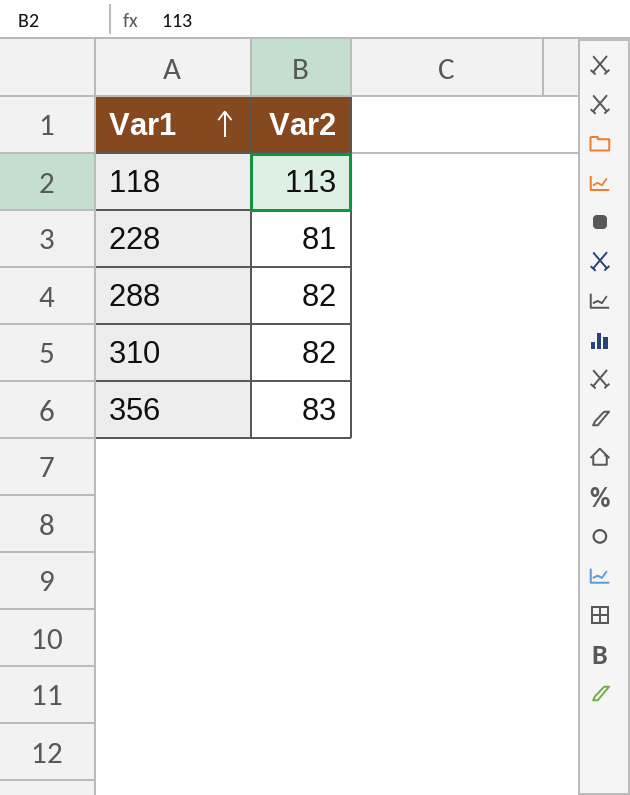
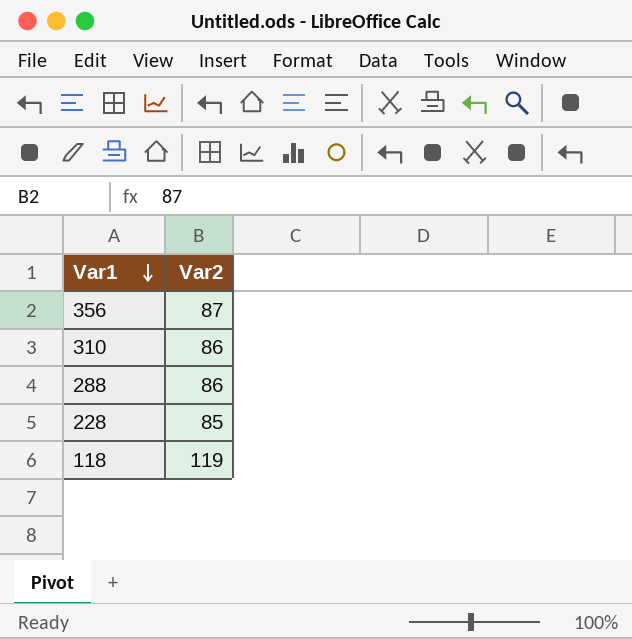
row order: Var1 ascending -> Var1 descending
356 | Var2: 83 -> 87
310 | Var2: 82 -> 86
288 | Var2: 82 -> 86
228 | Var2: 81 -> 85
118 | Var2: 113 -> 119

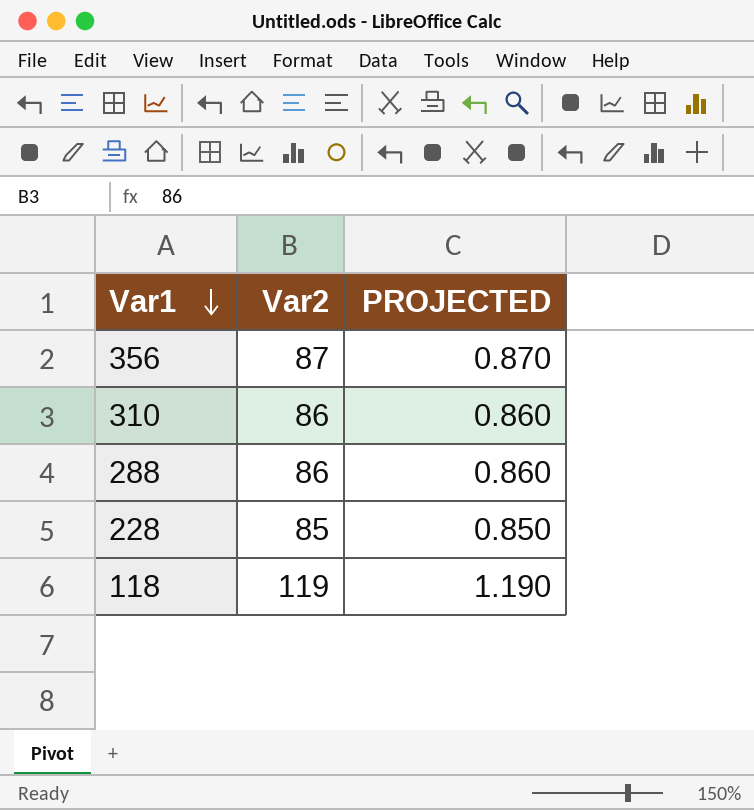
column PROJECTED | formula: none -> [Var2] * 0.01

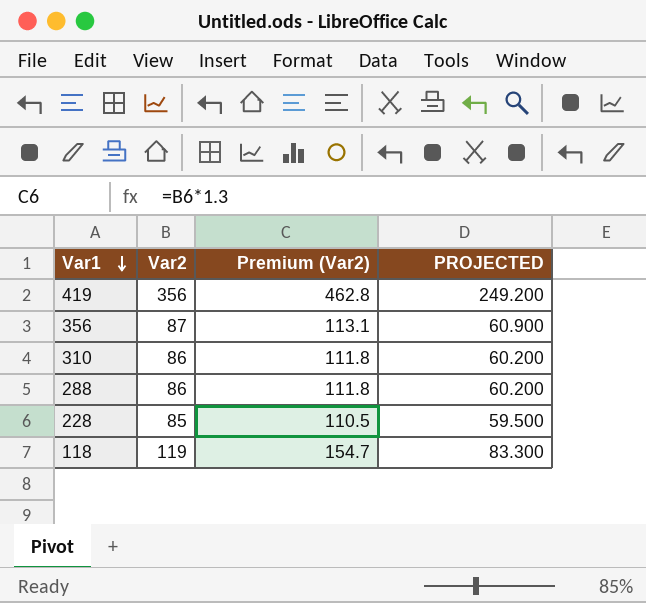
column Premium (Var2) | formula: none -> [Var2] * 1.3
column PROJECTED | formula: [Var2] * 0.01 -> [Var2] * 0.7
row 419: none -> 356 | 462.8 | 249.200

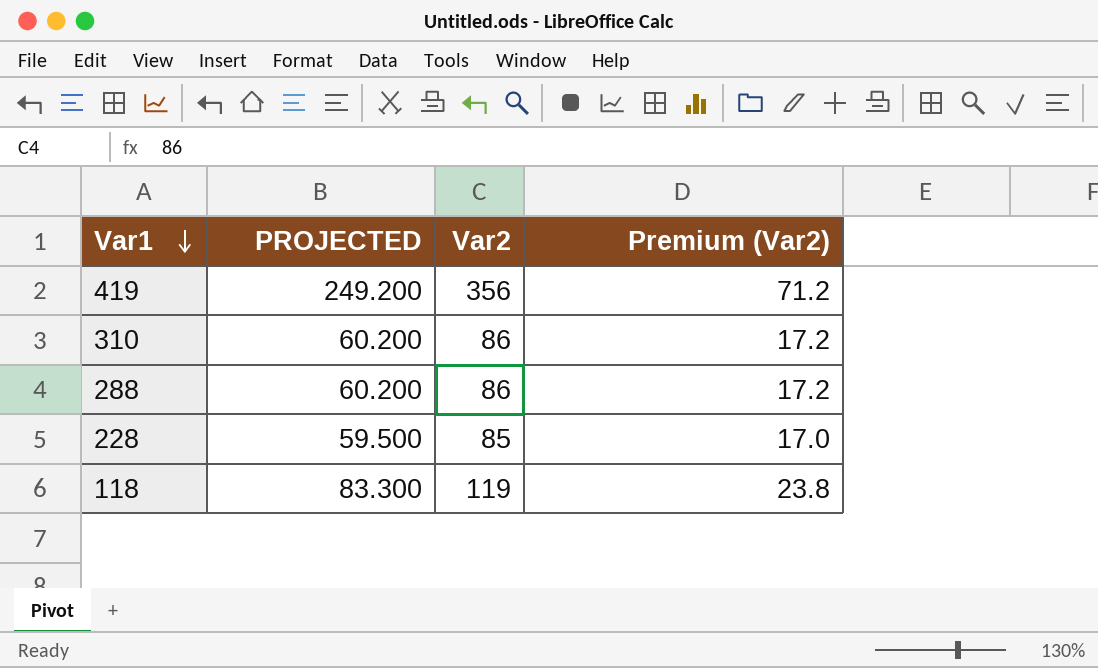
column PROJECTED | position: 4 -> 2
column Premium (Var2) | formula: [Var2] * 1.3 -> [Var2] * 0.2
row 356: 87 | 113.1 | 60.900 -> none

